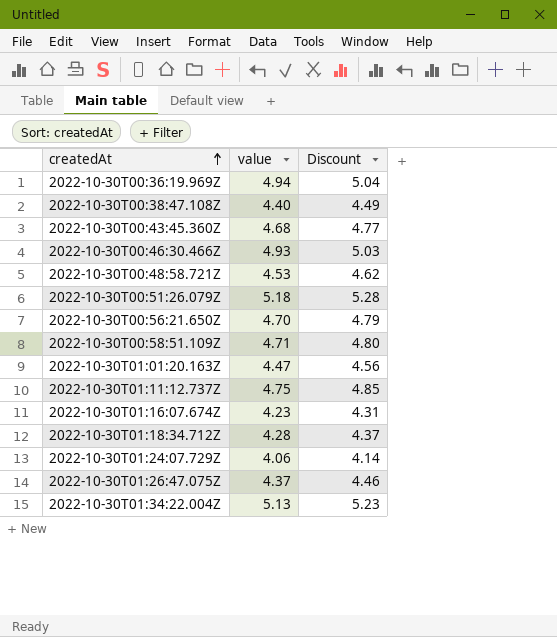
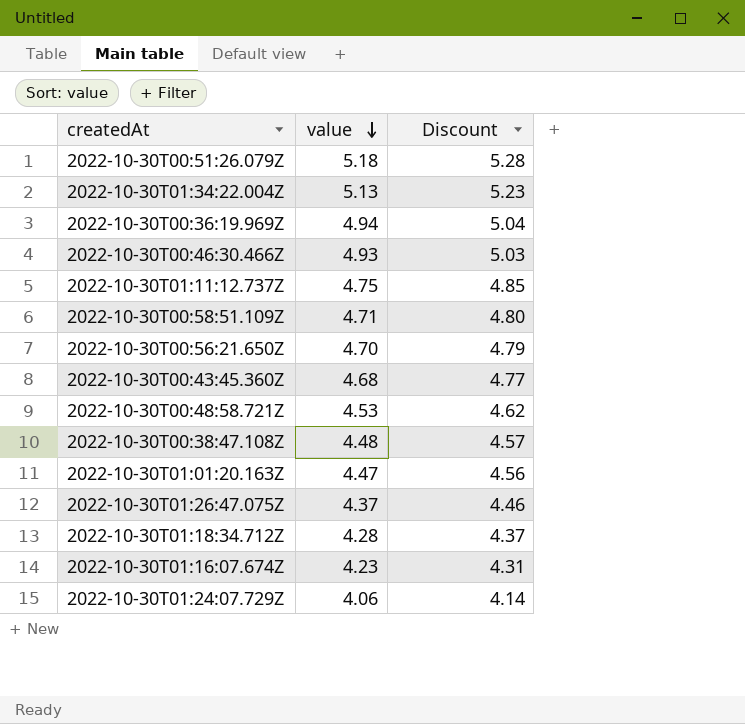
row order: createdAt ascending -> value descending
2022-10-30T00:38:47.108Z | value: 4.40 -> 4.48
2022-10-30T00:38:47.108Z | Discount: 4.49 -> 4.57

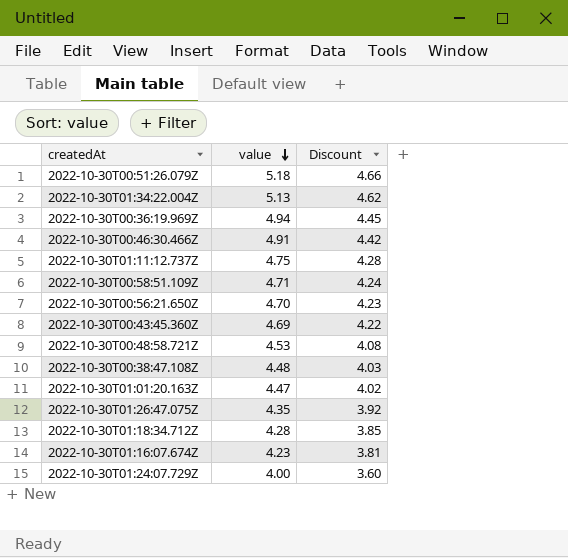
column Discount | formula: [value] * 1.02 -> [value] * 0.9
2022-10-30T00:46:30.466Z | value: 4.93 -> 4.91
2022-10-30T00:43:45.360Z | value: 4.68 -> 4.69
2022-10-30T01:26:47.075Z | value: 4.37 -> 4.35
2022-10-30T01:24:07.729Z | value: 4.06 -> 4.00

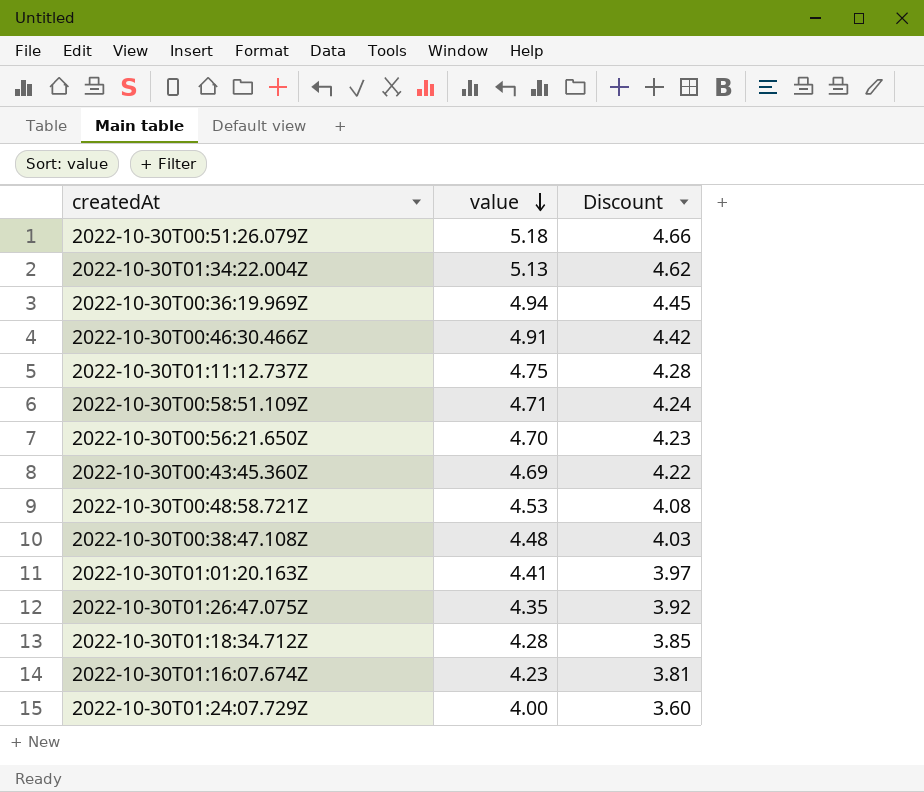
2022-10-30T01:01:20.163Z | value: 4.47 -> 4.41
2022-10-30T01:01:20.163Z | Discount: 4.02 -> 3.97

